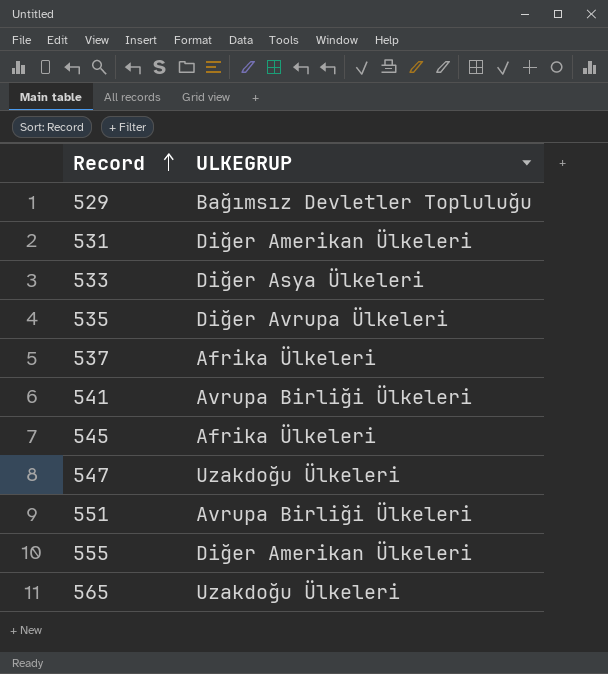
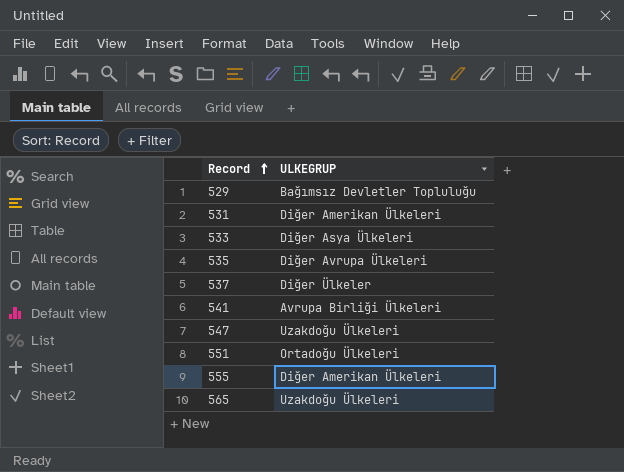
row 545: Afrika Ülkeleri -> none
537 | ULKEGRUP: Afrika Ülkeleri -> Diğer Ülkeler
551 | ULKEGRUP: Avrupa Birliği Ülkeleri -> Ortadoğu Ülkeleri

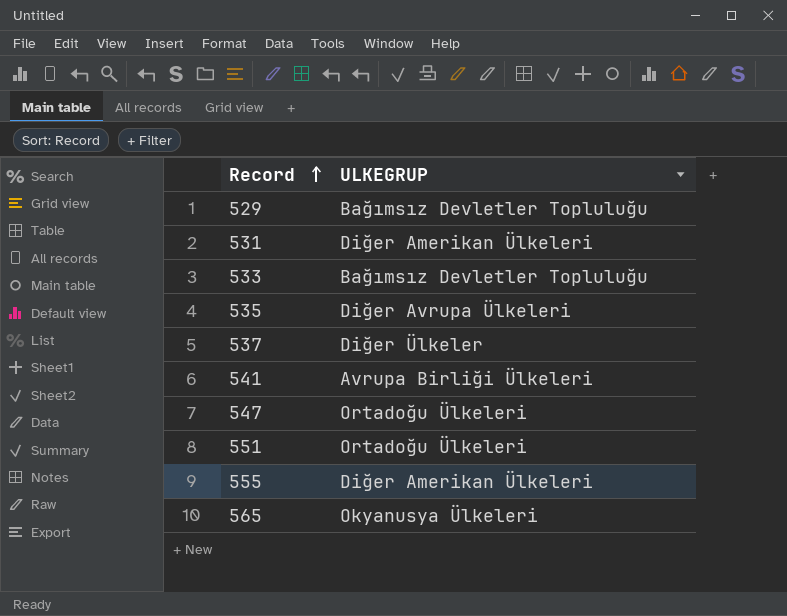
533 | ULKEGRUP: Diğer Asya Ülkeleri -> Bağımsız Devletler Topluluğu
547 | ULKEGRUP: Uzakdoğu Ülkeleri -> Ortadoğu Ülkeleri
565 | ULKEGRUP: Uzakdoğu Ülkeleri -> Okyanusya Ülkeleri

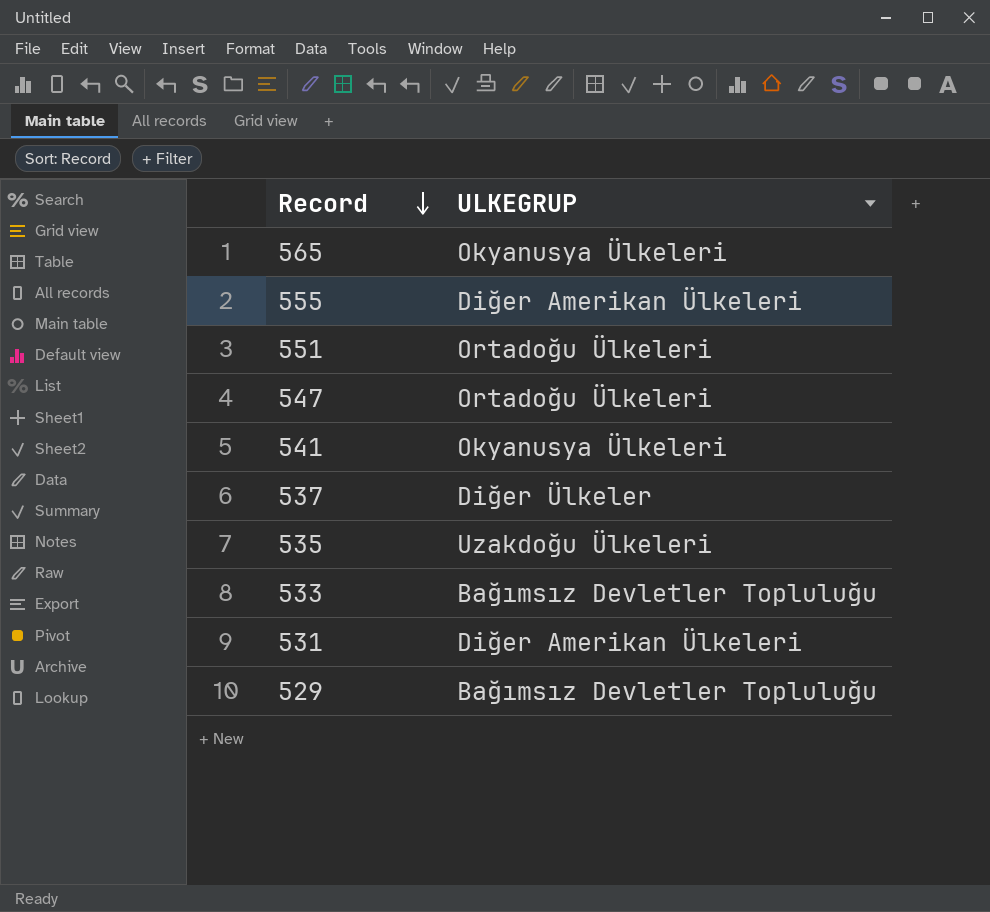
row order: Record ascending -> Record descending
541 | ULKEGRUP: Avrupa Birliği Ülkeleri -> Okyanusya Ülkeleri
535 | ULKEGRUP: Diğer Avrupa Ülkeleri -> Uzakdoğu Ülkeleri

